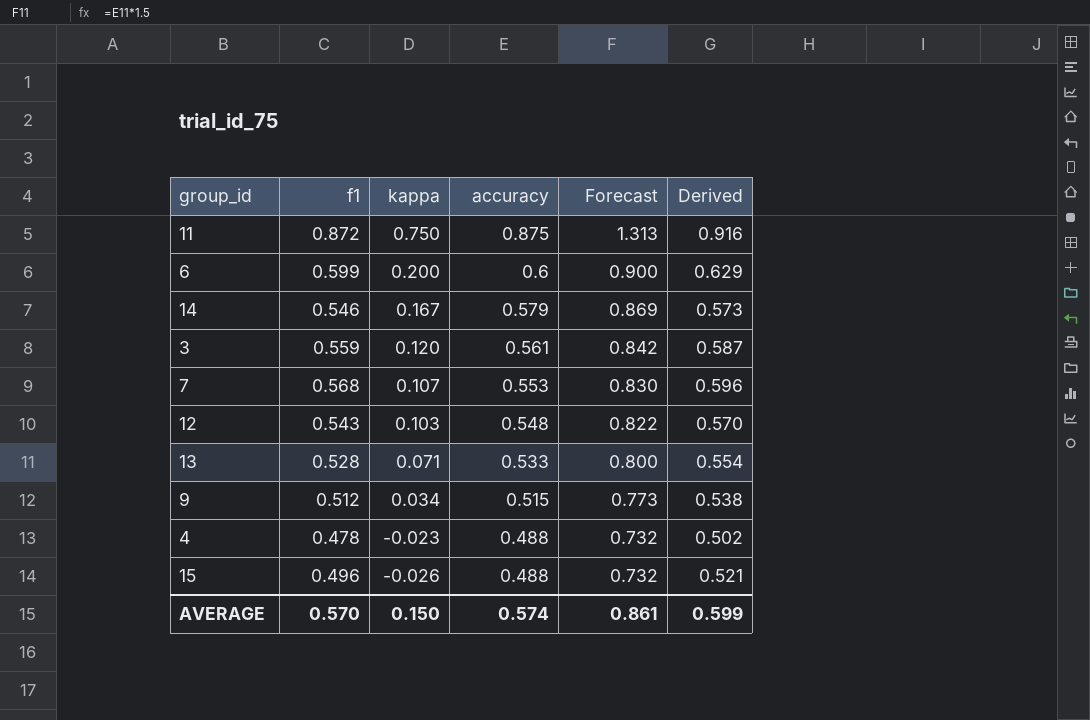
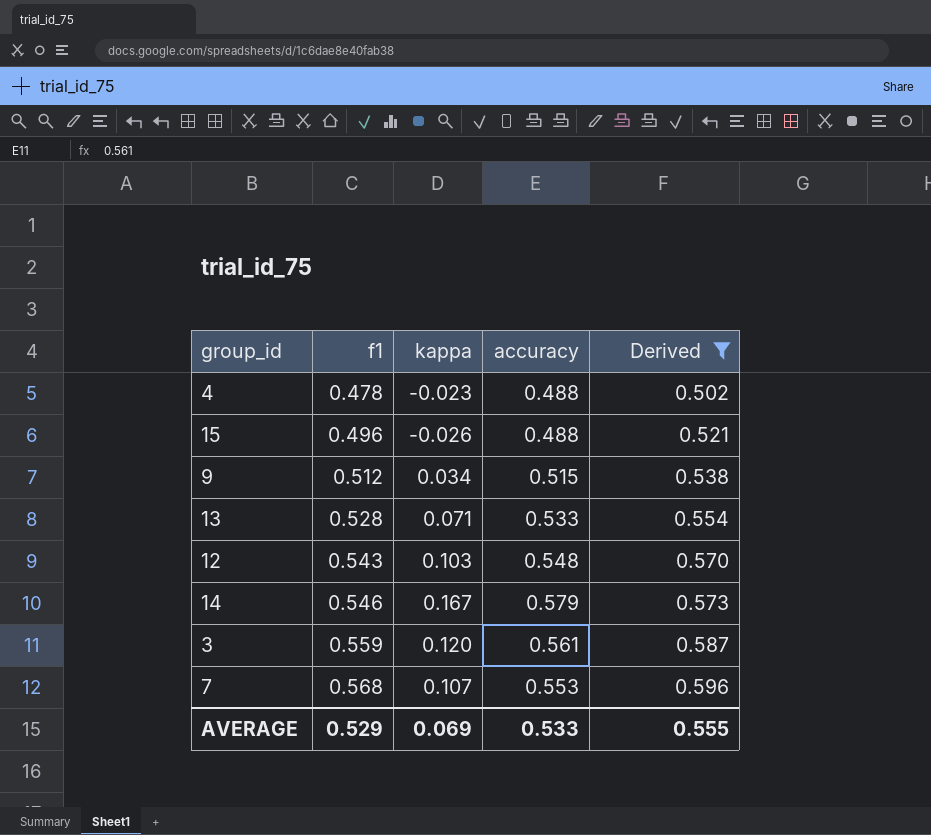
filter: none -> Derived <= 0.596
row order: kappa descending -> f1 ascending
column Forecast | formula: [accuracy] * 1.5 -> none
AVERAGE | f1: 0.570 -> 0.529
AVERAGE | kappa: 0.150 -> 0.069
AVERAGE | accuracy: 0.574 -> 0.533
AVERAGE | Derived: 0.599 -> 0.555

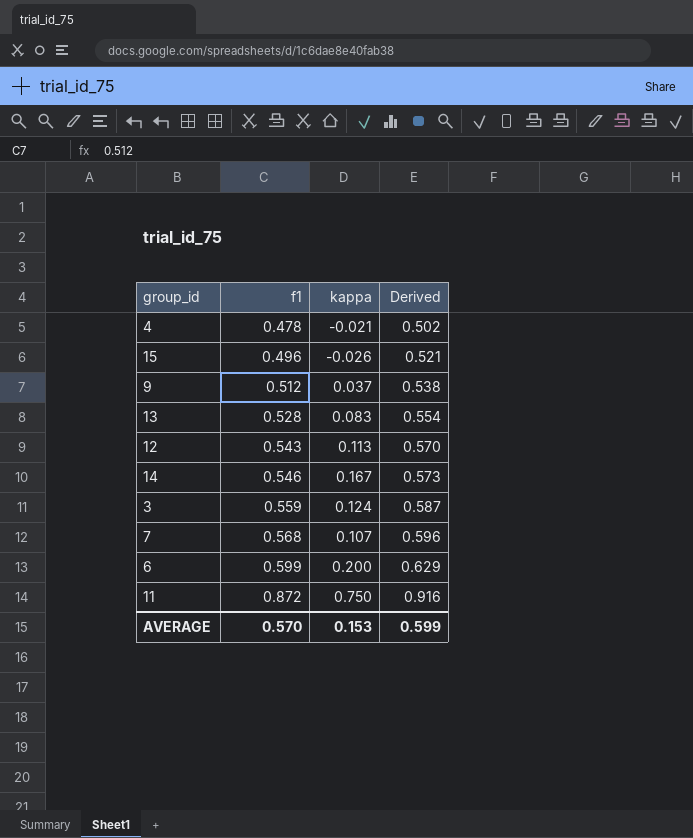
filter: Derived <= 0.596 -> none
column accuracy | position: 4 -> none
4 | kappa: -0.023 -> -0.021
9 | kappa: 0.034 -> 0.037
13 | kappa: 0.071 -> 0.083
12 | kappa: 0.103 -> 0.113
3 | kappa: 0.120 -> 0.124
AVERAGE | f1: 0.529 -> 0.570
AVERAGE | kappa: 0.069 -> 0.153
AVERAGE | Derived: 0.555 -> 0.599

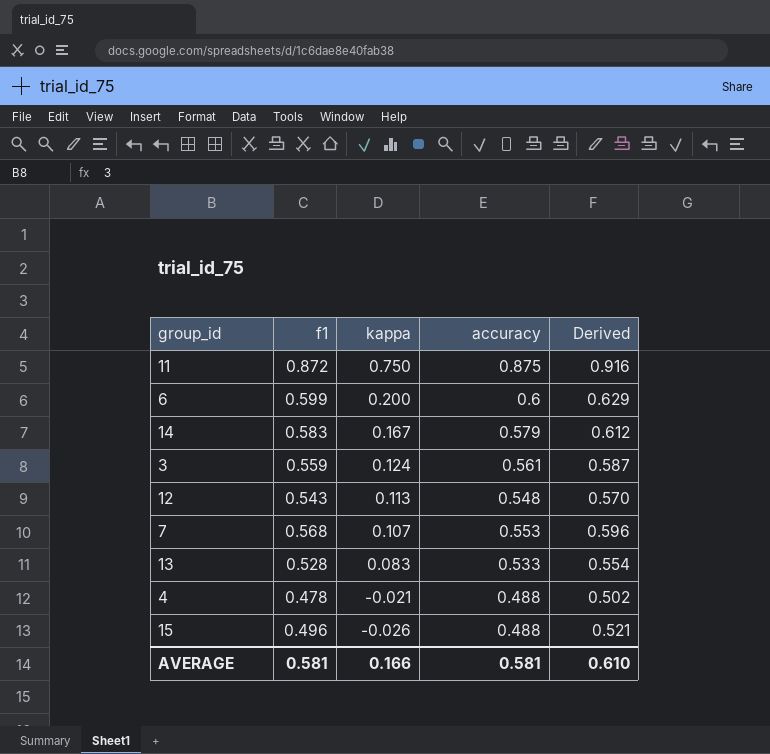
row order: f1 ascending -> kappa descending
column accuracy | position: none -> 4
row 9: 0.512 | 0.037 | 0.538 -> none
14 | f1: 0.546 -> 0.583
14 | Derived: 0.573 -> 0.612
AVERAGE | f1: 0.570 -> 0.581
AVERAGE | kappa: 0.153 -> 0.166
AVERAGE | Derived: 0.599 -> 0.610

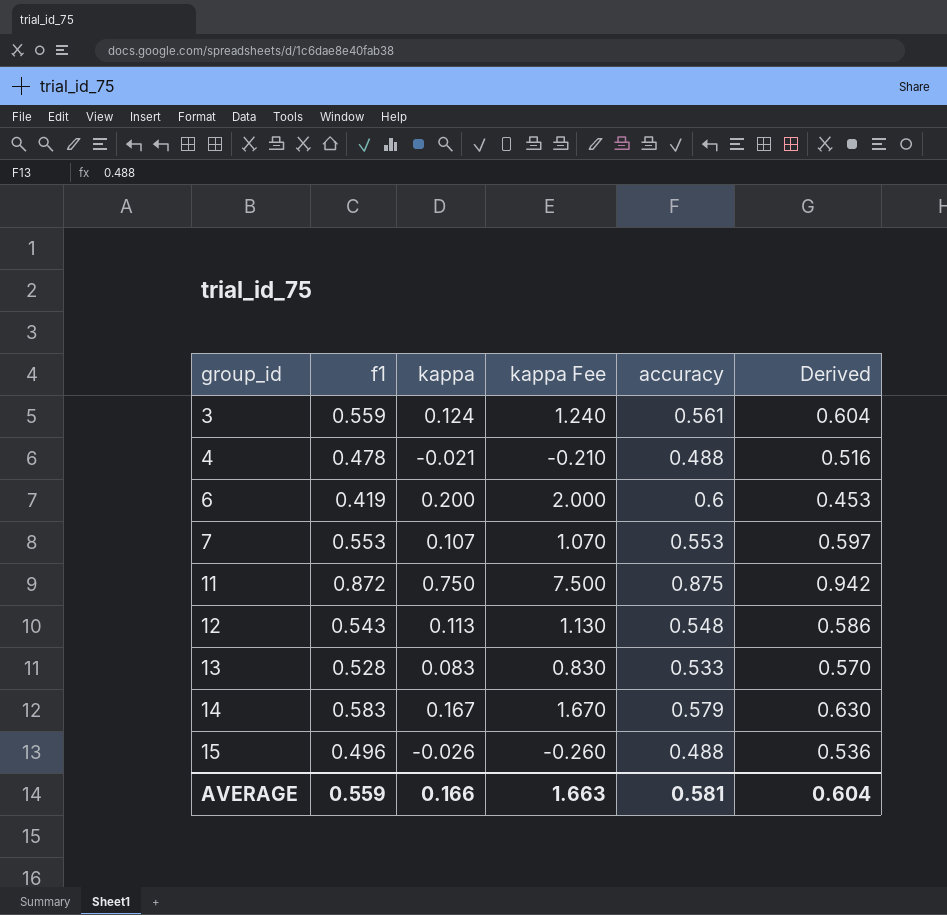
row order: kappa descending -> group_id ascending
column kappa Fee | formula: none -> [kappa] * 10
column Derived | formula: [f1] * 1.05 -> [f1] * 1.08
6 | f1: 0.599 -> 0.419
7 | f1: 0.568 -> 0.553
AVERAGE | f1: 0.581 -> 0.559
AVERAGE | Derived: 0.610 -> 0.604

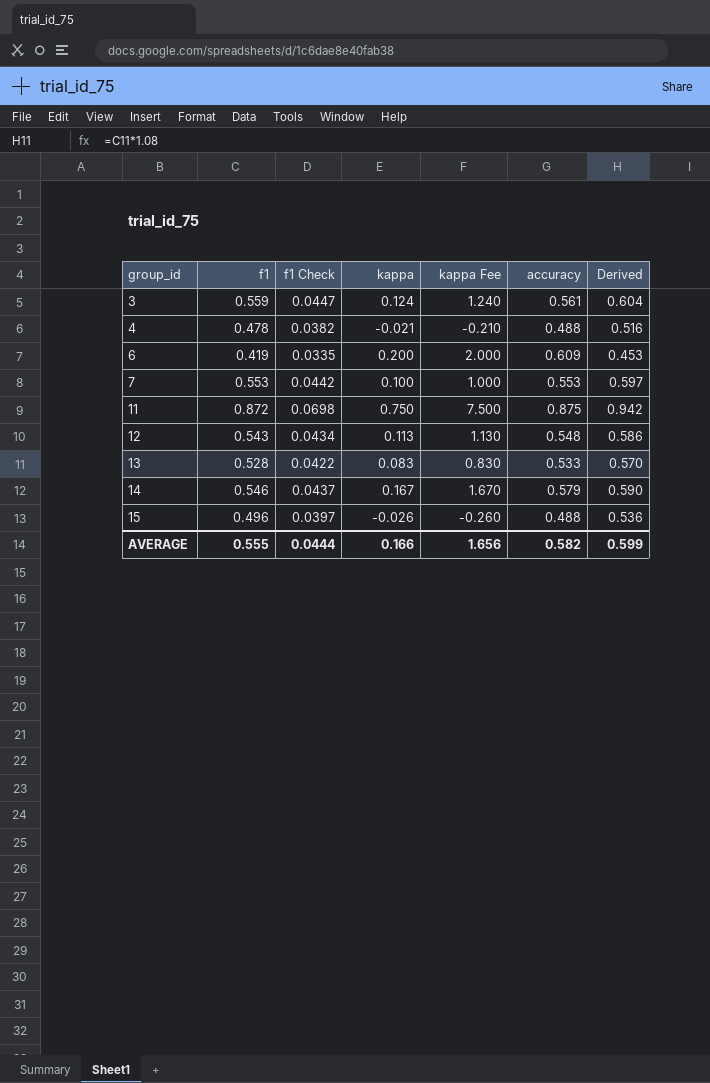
column f1 Check | formula: none -> [f1] * 0.08
6 | accuracy: 0.6 -> 0.609
7 | kappa: 0.107 -> 0.100
7 | kappa Fee: 1.070 -> 1.000
14 | f1: 0.583 -> 0.546
14 | Derived: 0.630 -> 0.590
AVERAGE | f1: 0.559 -> 0.555
AVERAGE | kappa Fee: 1.663 -> 1.656
AVERAGE | accuracy: 0.581 -> 0.582
AVERAGE | Derived: 0.604 -> 0.599

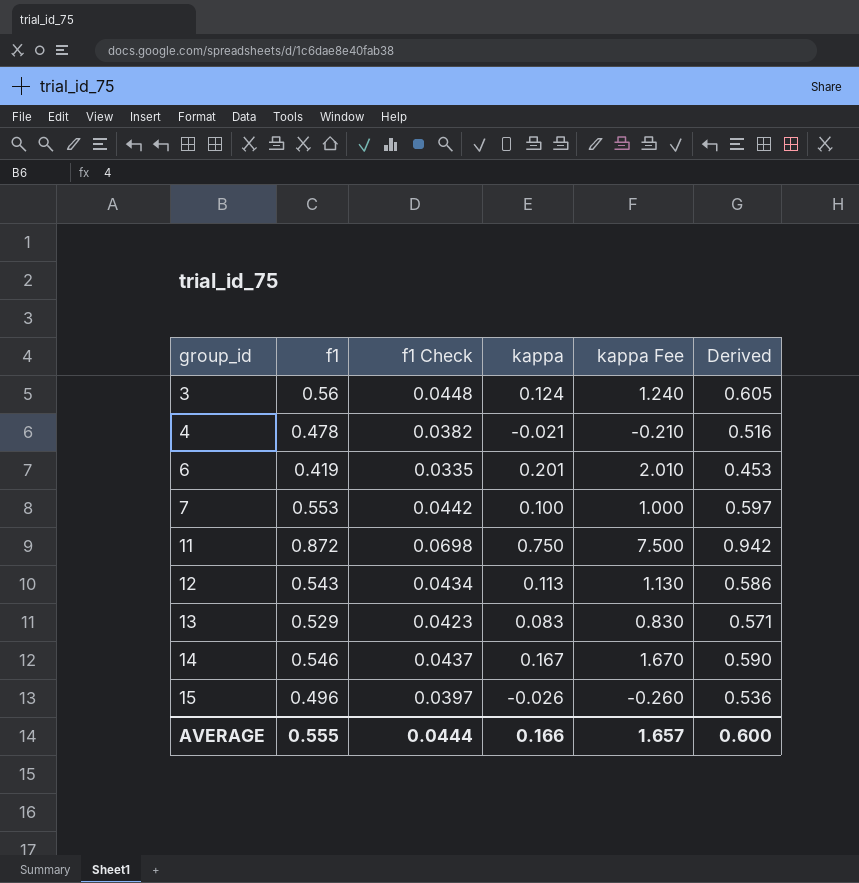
column accuracy | position: 6 -> none
3 | f1: 0.559 -> 0.56
3 | f1 Check: 0.0447 -> 0.0448
3 | Derived: 0.604 -> 0.605
6 | kappa: 0.200 -> 0.201
6 | kappa Fee: 2.000 -> 2.010
13 | f1: 0.528 -> 0.529
13 | f1 Check: 0.0422 -> 0.0423
13 | Derived: 0.570 -> 0.571
AVERAGE | kappa Fee: 1.656 -> 1.657
AVERAGE | Derived: 0.599 -> 0.600

